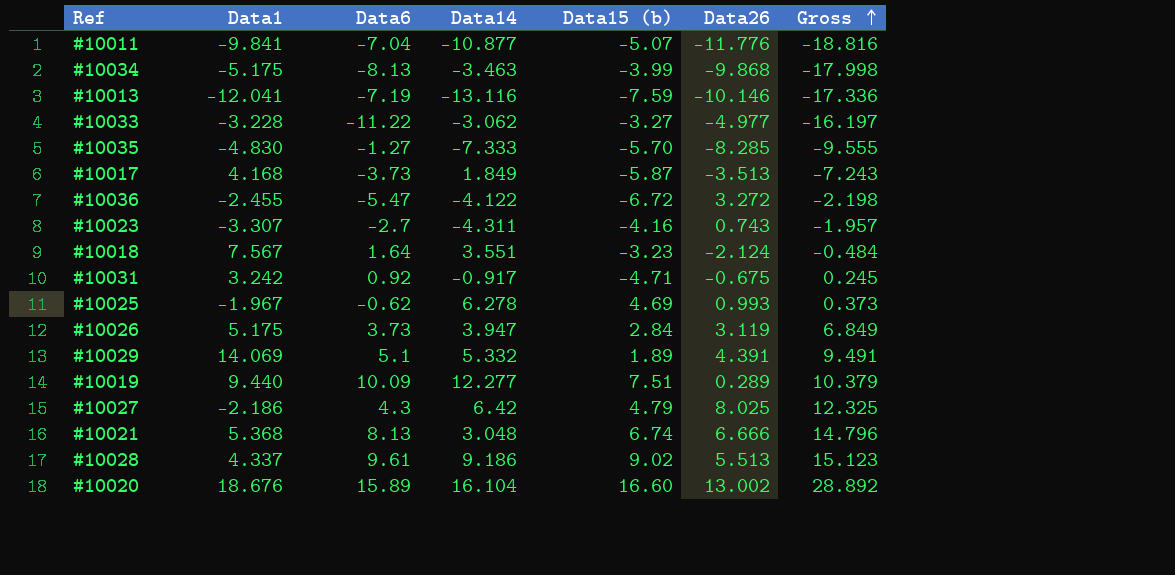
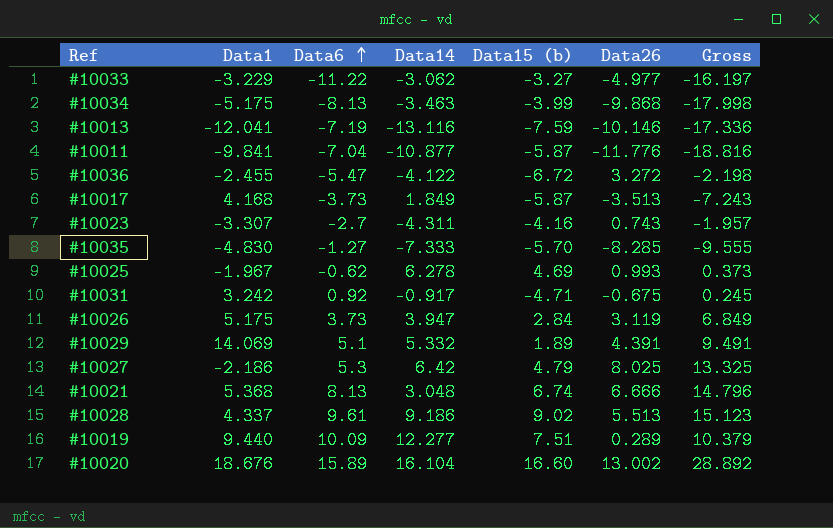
row order: Gross ascending -> Data6 ascending
row #10018: 7.567 | 1.64 | 3.551 | -3.23 | -2.124 | -0.484 -> none
#10033 | Data1: -3.228 -> -3.229
#10011 | Data15 (b): -5.07 -> -5.87
#10027 | Data6: 4.3 -> 5.3
#10027 | Gross: 12.325 -> 13.325

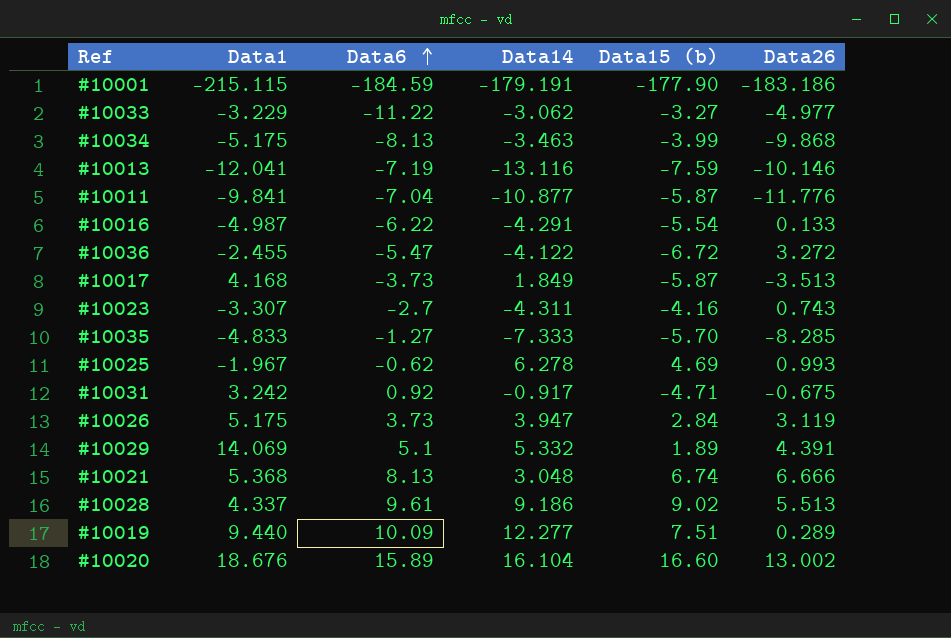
column Gross | formula: [Data6] + [Data26] -> none
row #10027: -2.186 | 5.3 | 6.42 | 4.79 | 8.025 | 13.325 -> none
row #10001: none -> -215.115 | -184.59 | -179.191 | -177.90 | -183.186
row #10016: none -> -4.987 | -6.22 | -4.291 | -5.54 | 0.133
#10035 | Data1: -4.830 -> -4.833

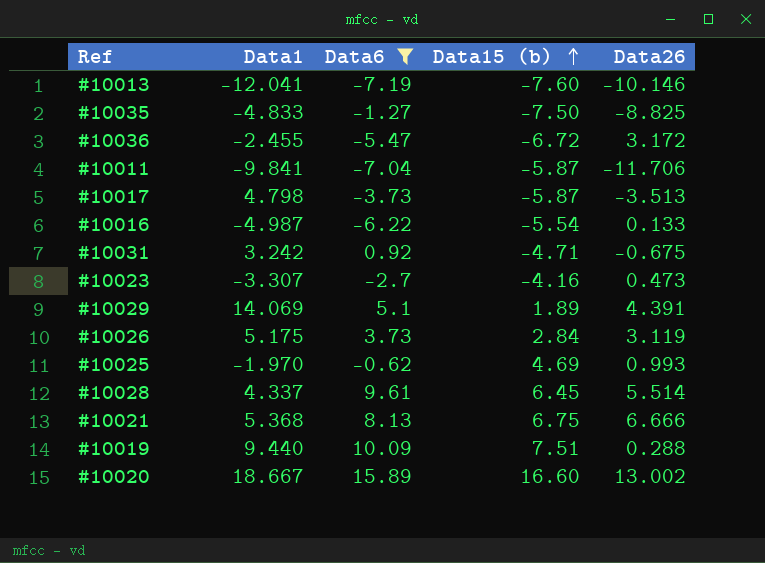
filter: none -> Data6 >= -7.19
row order: Data6 ascending -> Data15 (b) ascending
column Data14 | position: 4 -> none
#10013 | Data15 (b): -7.59 -> -7.60
#10035 | Data15 (b): -5.70 -> -7.50
#10035 | Data26: -8.285 -> -8.825
#10036 | Data26: 3.272 -> 3.172
#10011 | Data26: -11.776 -> -11.706
#10017 | Data1: 4.168 -> 4.798
#10023 | Data26: 0.743 -> 0.473
#10025 | Data1: -1.967 -> -1.970
#10028 | Data15 (b): 9.02 -> 6.45
#10028 | Data26: 5.513 -> 5.514
#10021 | Data15 (b): 6.74 -> 6.75
#10019 | Data26: 0.289 -> 0.288
#10020 | Data1: 18.676 -> 18.667

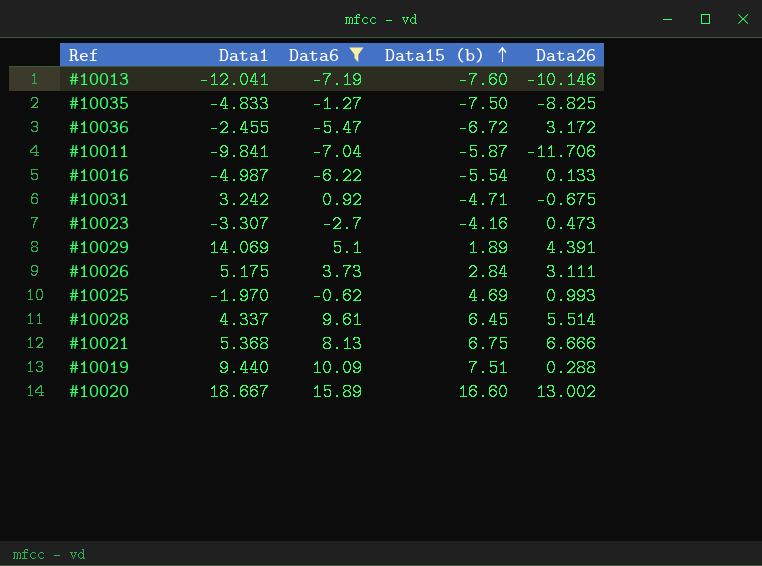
row #10017: 4.798 | -3.73 | -5.87 | -3.513 -> none
#10026 | Data26: 3.119 -> 3.111

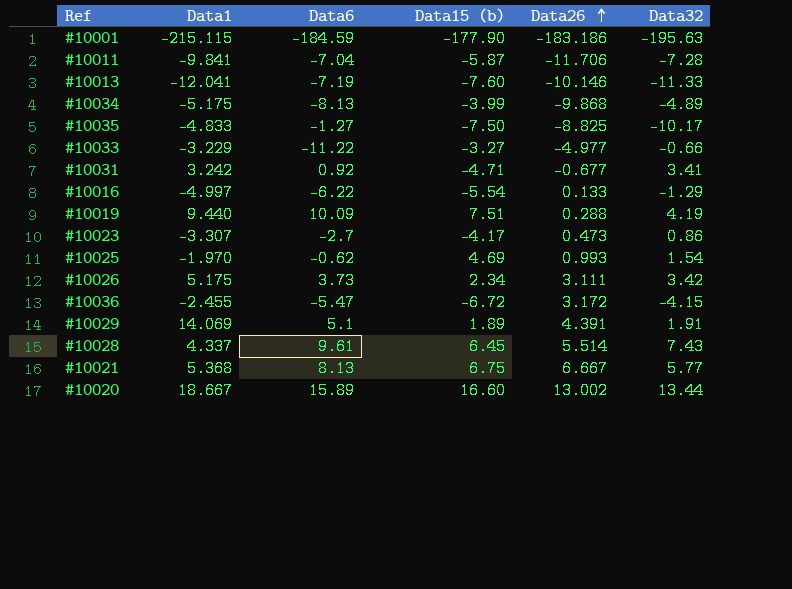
filter: Data6 >= -7.19 -> none
row order: Data15 (b) ascending -> Data26 ascending
column Data32 | position: none -> 6
#10031 | Data26: -0.675 -> -0.677
#10016 | Data1: -4.987 -> -4.997
#10023 | Data15 (b): -4.16 -> -4.17
#10026 | Data15 (b): 2.84 -> 2.34
#10021 | Data26: 6.666 -> 6.667

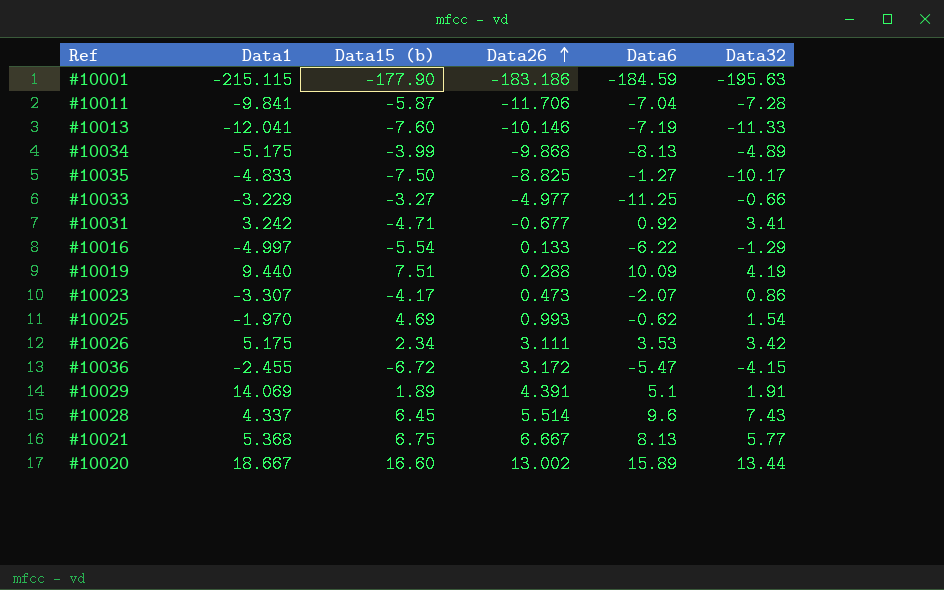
column Data6 | position: 3 -> 5
#10033 | Data6: -11.22 -> -11.25
#10023 | Data6: -2.7 -> -2.07
#10026 | Data6: 3.73 -> 3.53
#10028 | Data6: 9.61 -> 9.6

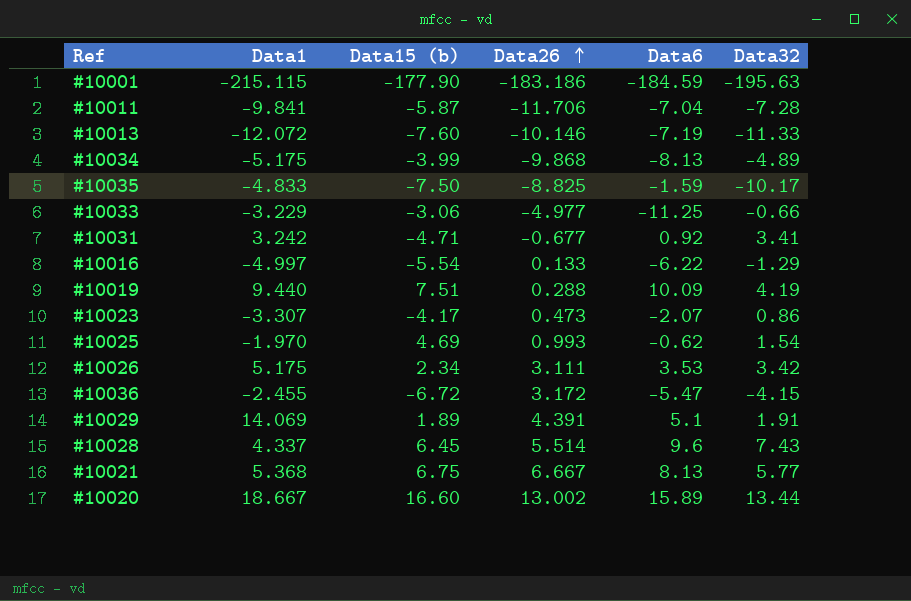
#10013 | Data1: -12.041 -> -12.072
#10035 | Data6: -1.27 -> -1.59
#10033 | Data15 (b): -3.27 -> -3.06

